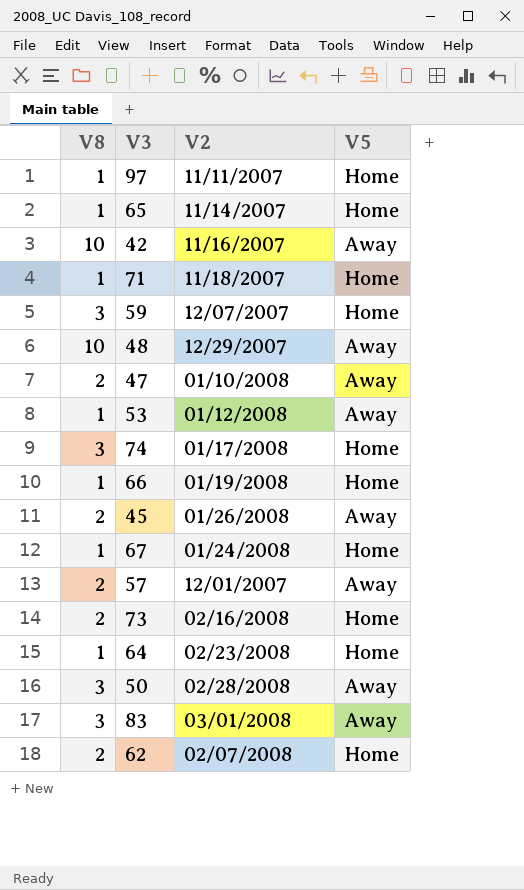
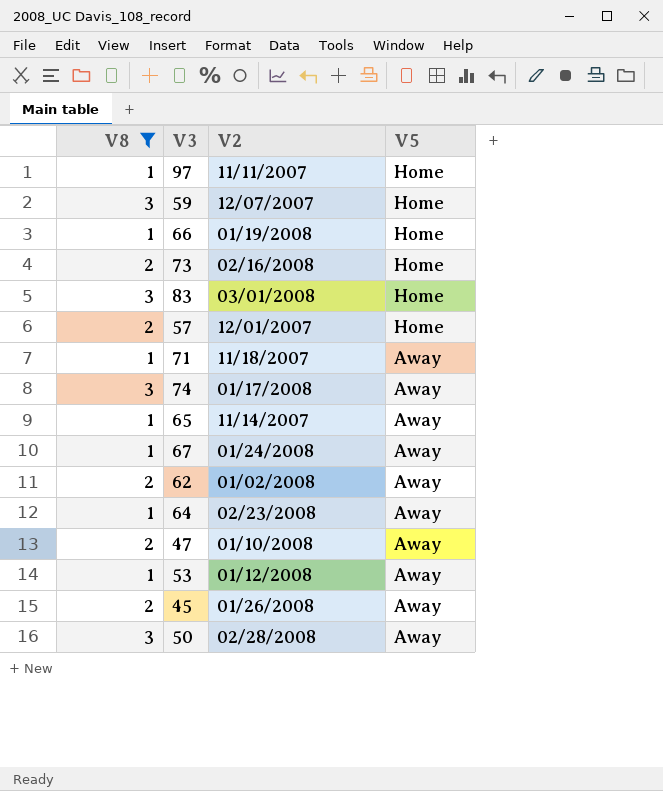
filter: none -> V8 != 10
row order: none -> V5 descending
83 | V5: Away -> Home
57 | V5: Away -> Home
71 | V5: Home -> Away
74 | V5: Home -> Away
65 | V5: Home -> Away
67 | V5: Home -> Away
62 | V2: 02/07/2008 -> 01/02/2008
62 | V5: Home -> Away
64 | V5: Home -> Away

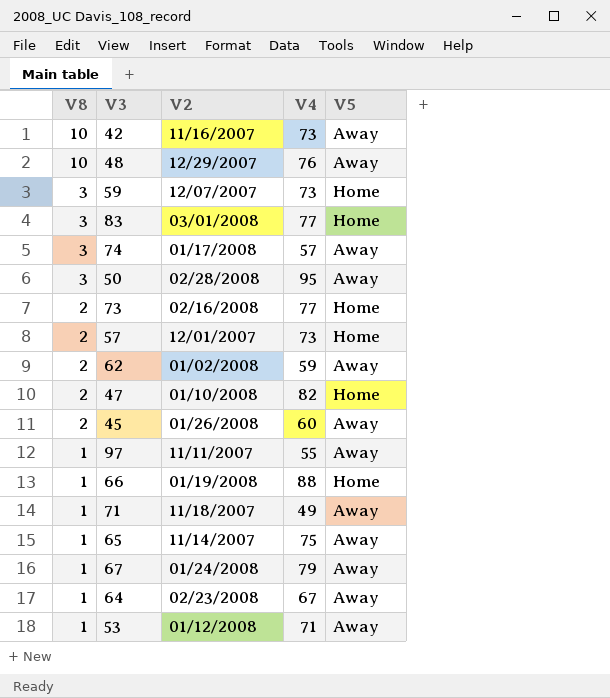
filter: V8 != 10 -> none
row order: V5 descending -> V8 descending
column V4 | position: none -> 4
47 | V5: Away -> Home
97 | V5: Home -> Away

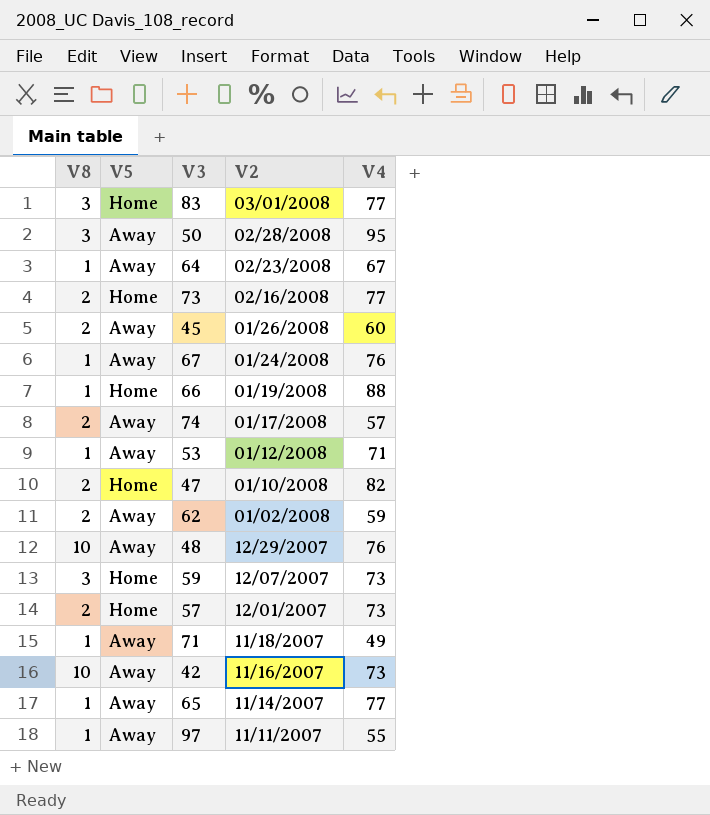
row order: V8 descending -> V2 descending
column V5 | position: 5 -> 2
67 | V4: 79 -> 76
74 | V8: 3 -> 2
65 | V4: 75 -> 77

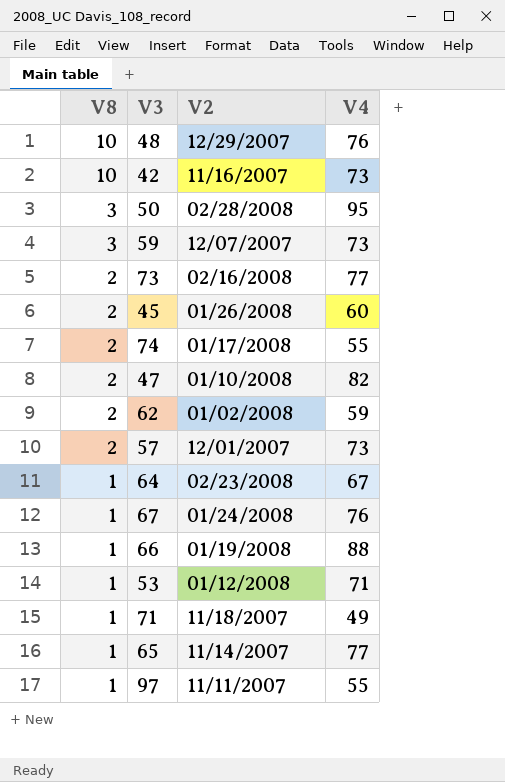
row order: V2 descending -> V8 descending
column V5 | position: 2 -> none
row 83: 3 | Home | 03/01/2008 | 77 -> none
74 | V4: 57 -> 55

